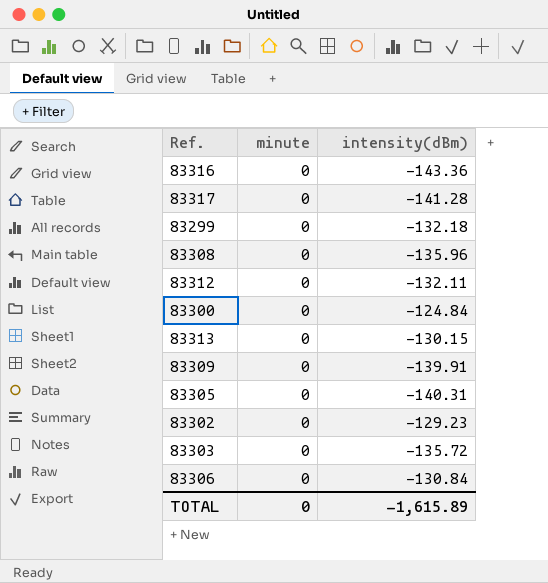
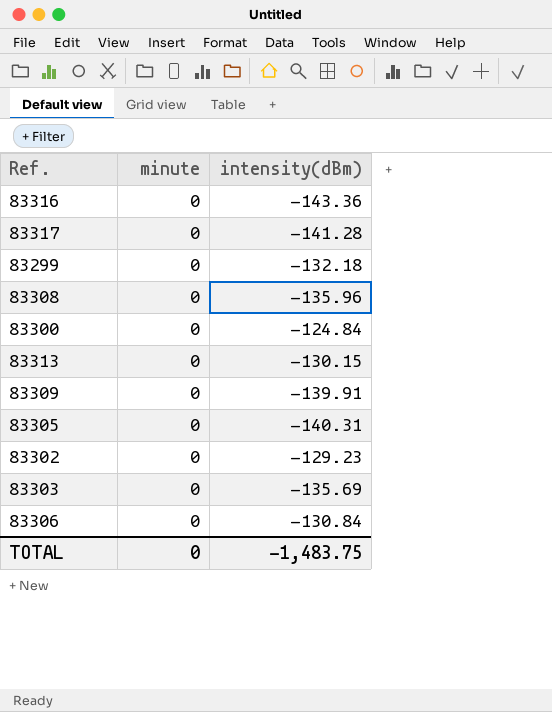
row 83312: 0 | -132.11 -> none
83303 | intensity(dBm): -135.72 -> -135.69
TOTAL | intensity(dBm): -1,615.89 -> -1,483.75

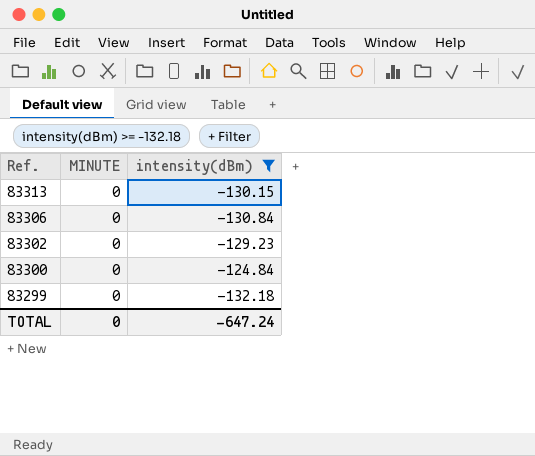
filter: none -> intensity(dBm) >= -132.18
row order: none -> Ref. descending
column name: minute -> MINUTE
TOTAL | intensity(dBm): -1,483.75 -> -647.24

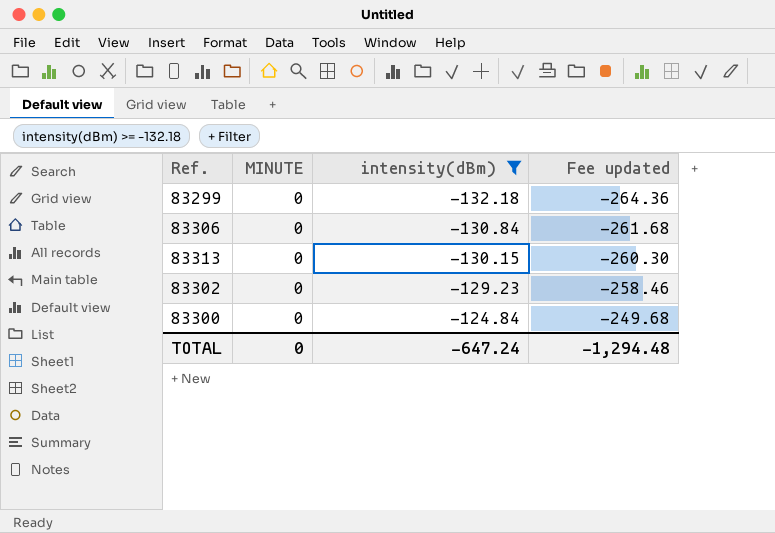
row order: Ref. descending -> intensity(dBm) ascending
column Fee updated | formula: none -> [intensity(dBm)] * 2

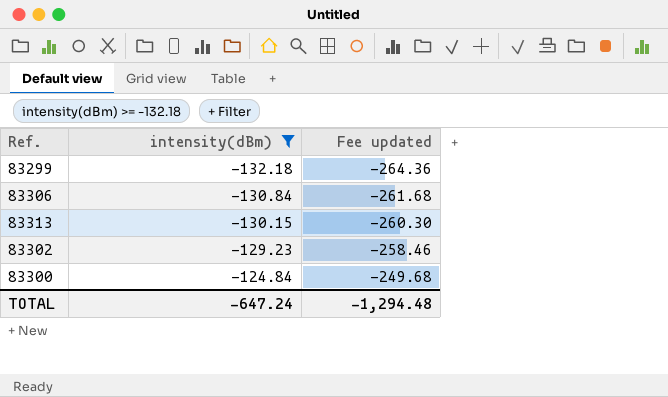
column MINUTE | position: 2 -> none

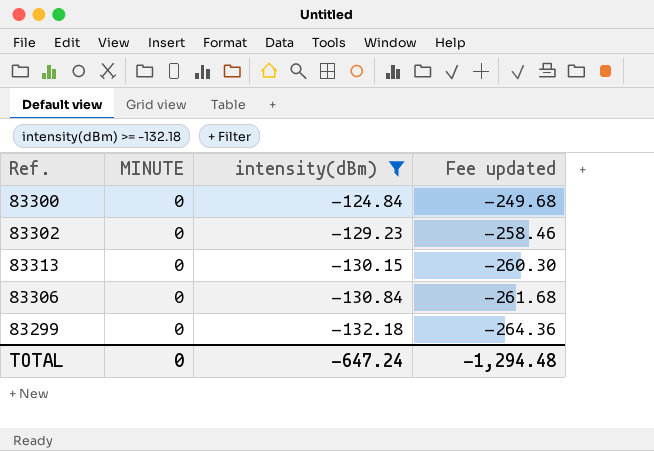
row order: intensity(dBm) ascending -> intensity(dBm) descending
column MINUTE | position: none -> 2

